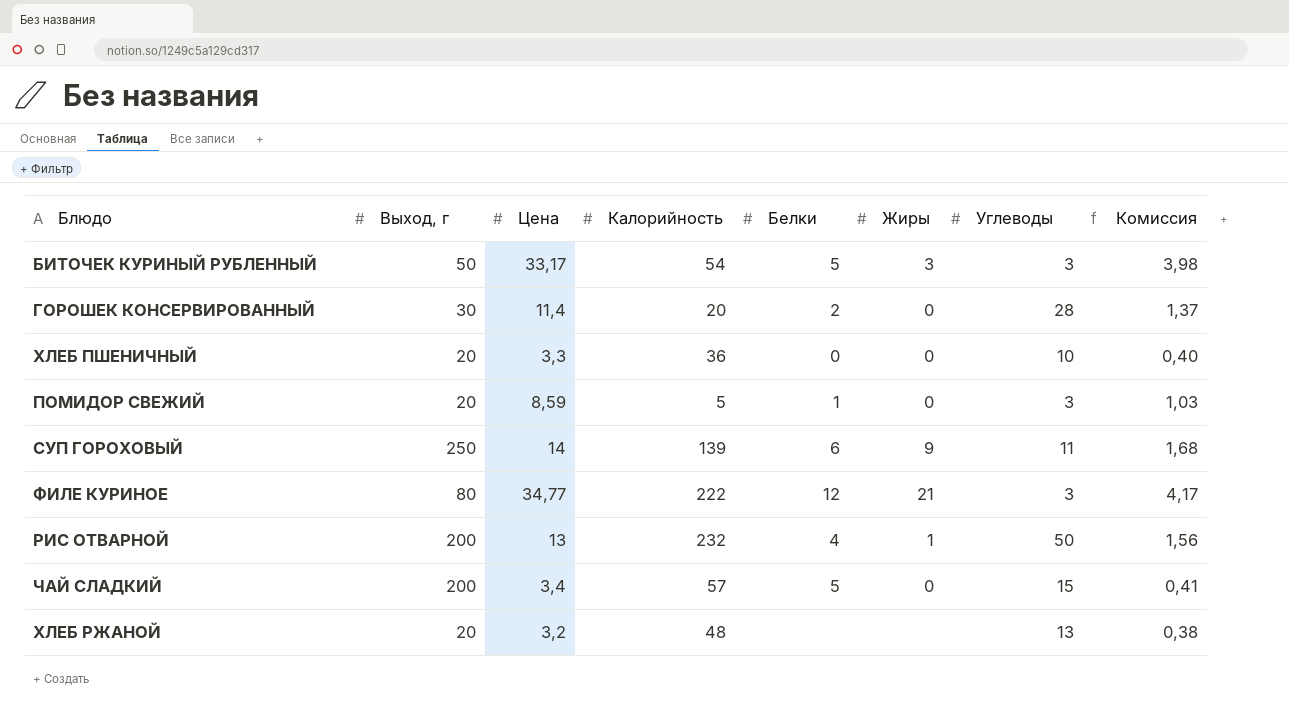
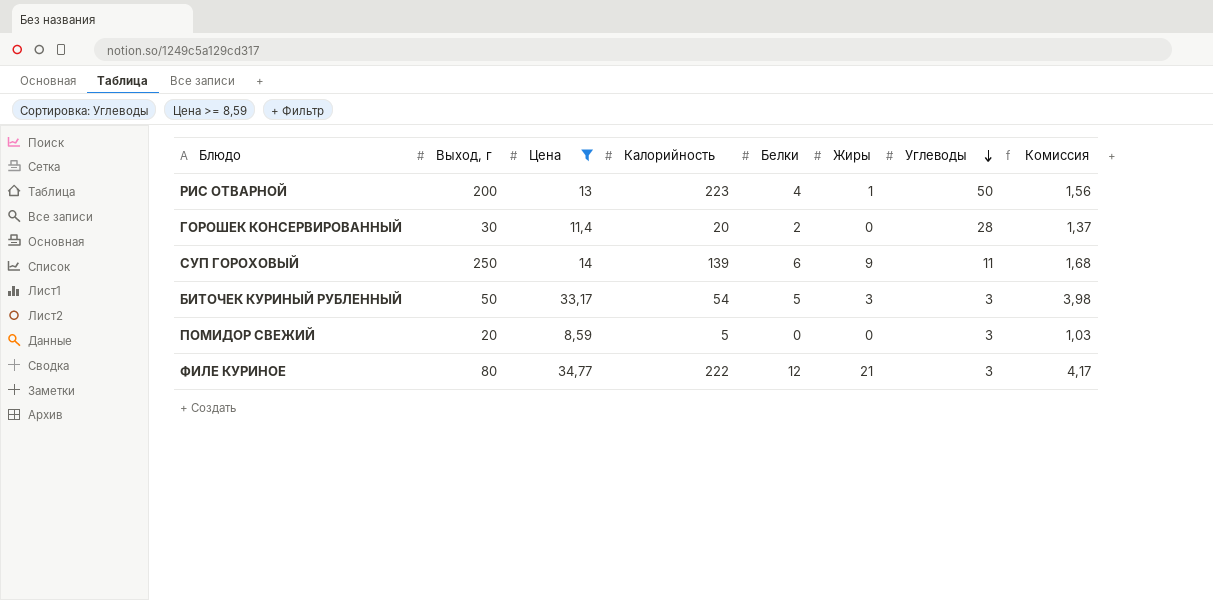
filter: none -> Цена >= 8,59
row order: none -> Углеводы descending
РИС ОТВАРНОЙ | Калорийность: 232 -> 223
ПОМИДОР СВЕЖИЙ | Белки: 1 -> 0

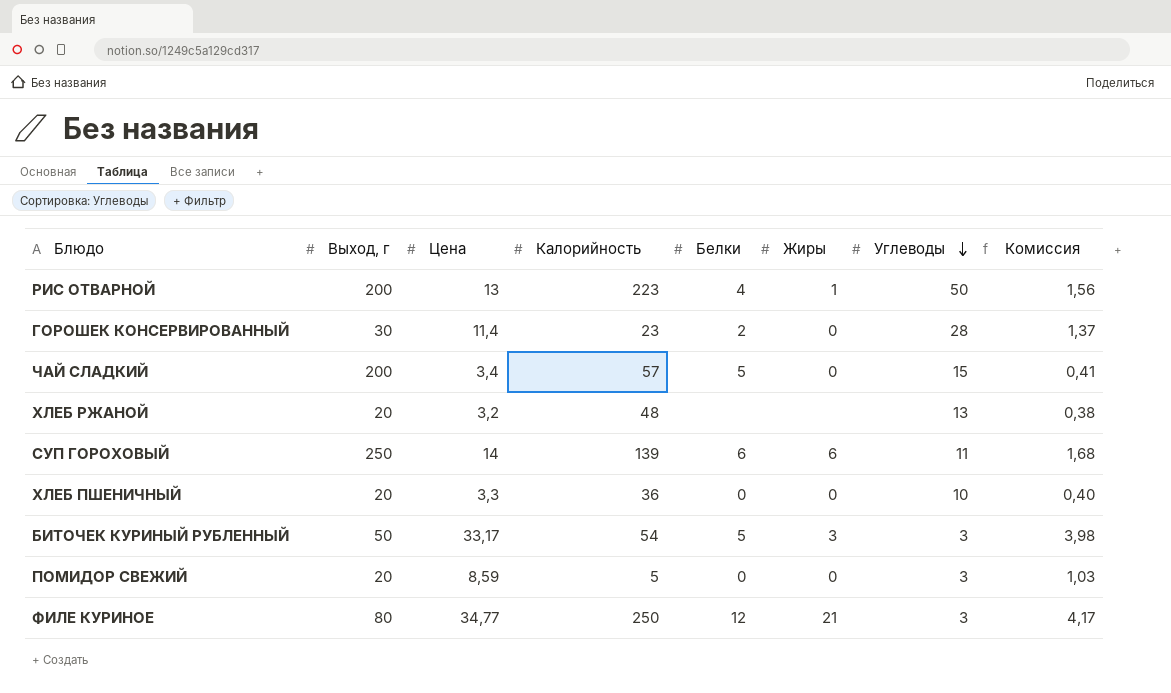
filter: Цена >= 8,59 -> none
ГОРОШЕК КОНСЕРВИРОВАННЫЙ | Калорийность: 20 -> 23
СУП ГОРОХОВЫЙ | Жиры: 9 -> 6
ФИЛЕ КУРИНОЕ | Калорийность: 222 -> 250

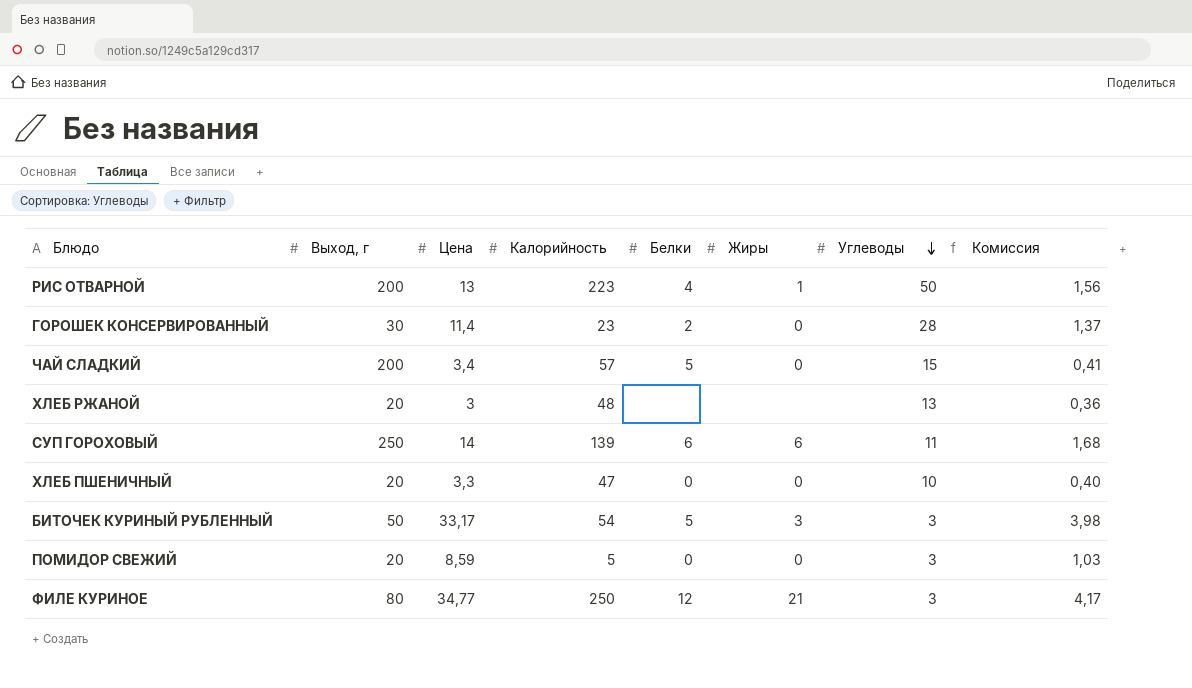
ХЛЕБ РЖАНОЙ | Цена: 3,2 -> 3
ХЛЕБ РЖАНОЙ | Комиссия: 0,38 -> 0,36
ХЛЕБ ПШЕНИЧНЫЙ | Калорийность: 36 -> 47

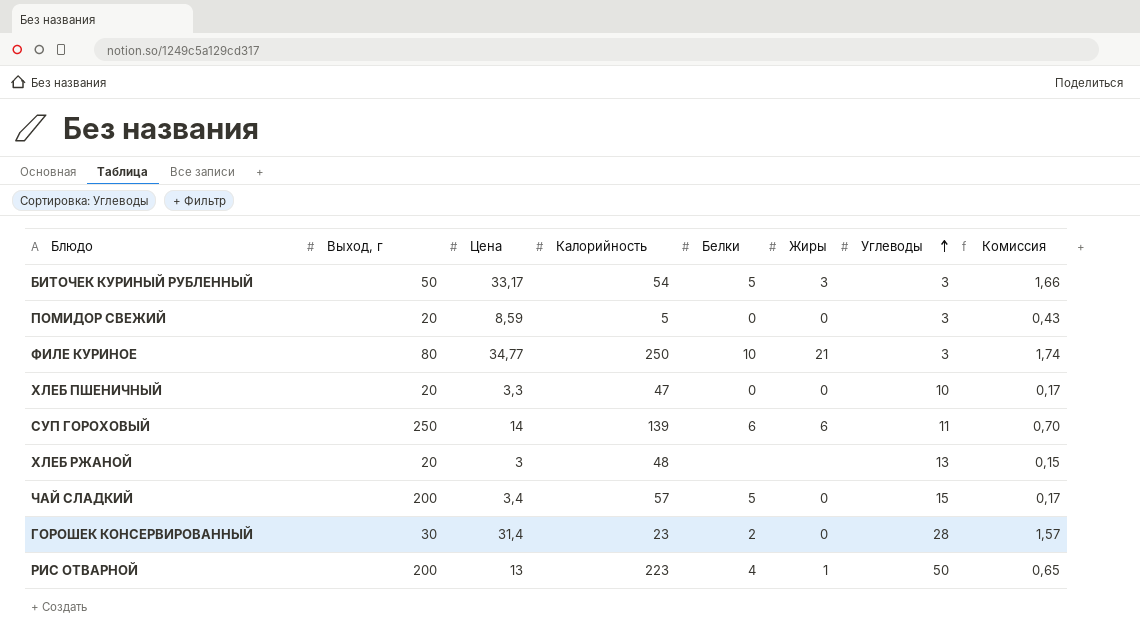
row order: Углеводы descending -> Углеводы ascending
column Комиссия | formula: [Цена] * 0,12 -> [Цена] * 0,05
ФИЛЕ КУРИНОЕ | Белки: 12 -> 10
ГОРОШЕК КОНСЕРВИРОВАННЫЙ | Цена: 11,4 -> 31,4

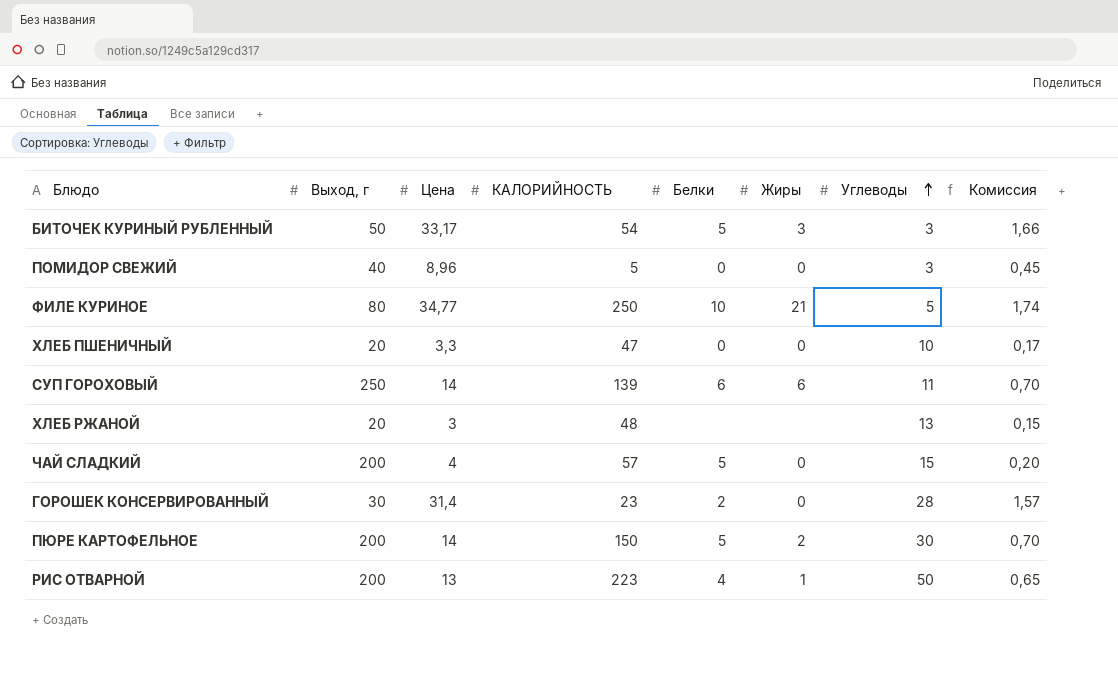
column name: Калорийность -> КАЛОРИЙНОСТЬ
ПОМИДОР СВЕЖИЙ | Выход, г: 20 -> 40
ПОМИДОР СВЕЖИЙ | Цена: 8,59 -> 8,96
ПОМИДОР СВЕЖИЙ | Комиссия: 0,43 -> 0,45
ФИЛЕ КУРИНОЕ | Углеводы: 3 -> 5
ЧАЙ СЛАДКИЙ | Цена: 3,4 -> 4
ЧАЙ СЛАДКИЙ | Комиссия: 0,17 -> 0,20
row ПЮРЕ КАРТОФЕЛЬНОЕ: none -> 200 | 14 | 150 | 5 | 2 | 30 | 0,70

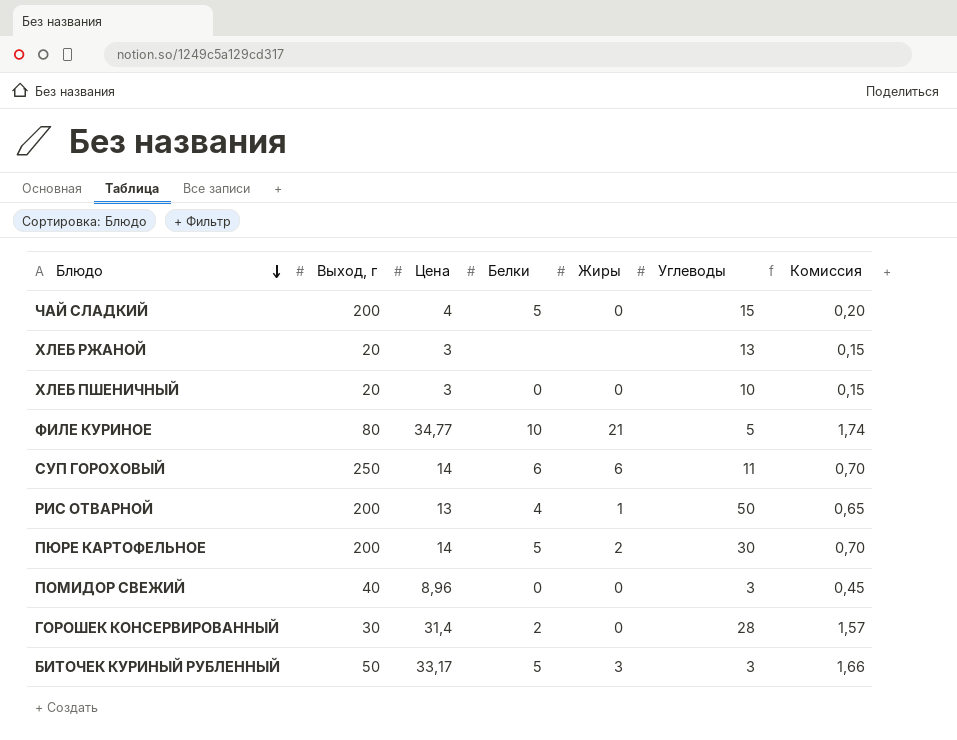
row order: Углеводы ascending -> Блюдо descending
column КАЛОРИЙНОСТЬ | position: 4 -> none
ХЛЕБ ПШЕНИЧНЫЙ | Цена: 3,3 -> 3
ХЛЕБ ПШЕНИЧНЫЙ | Комиссия: 0,17 -> 0,15

